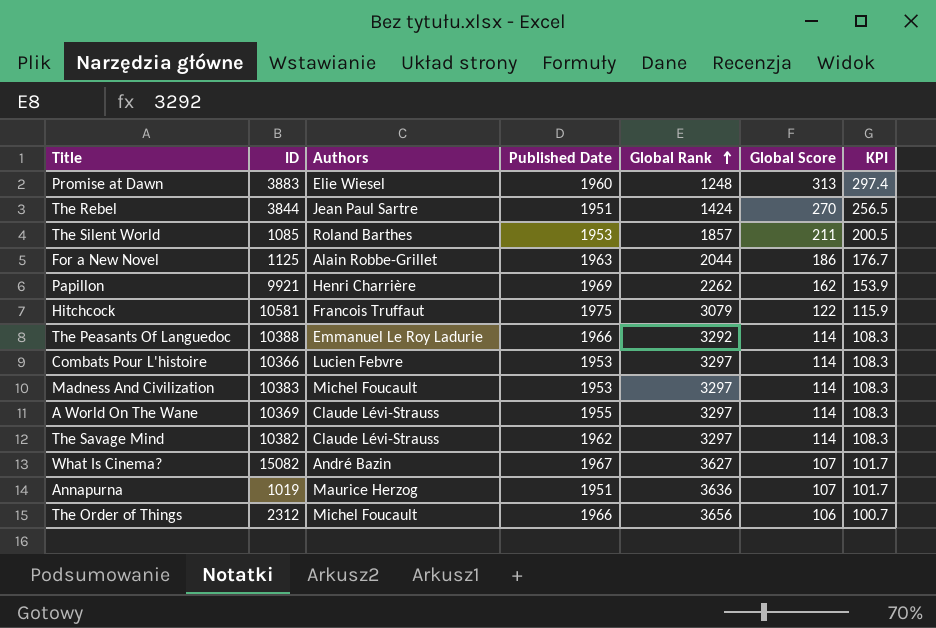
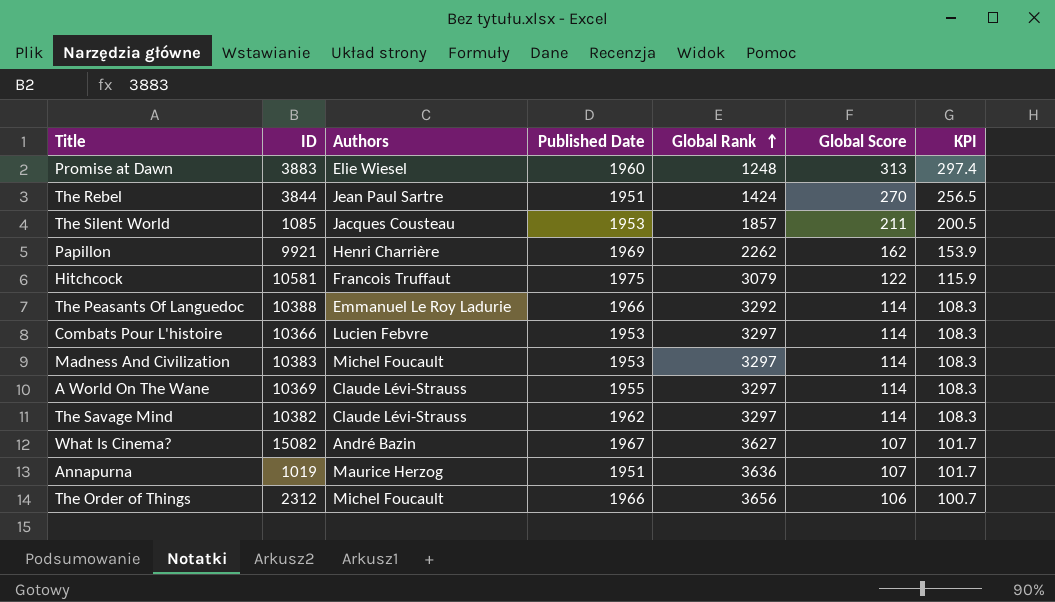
row For a New Novel: 1125 | Alain Robbe-Grillet | 1963 | 2044 | 186 | 176.7 -> none
The Silent World | Authors: Roland Barthes -> Jacques Cousteau

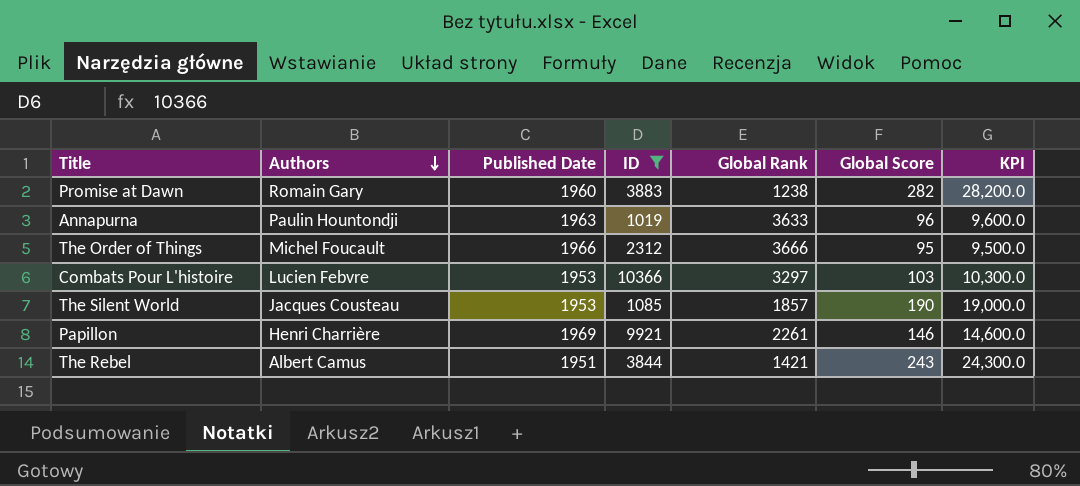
filter: none -> ID <= 10366
row order: Global Rank ascending -> Authors descending
column ID | position: 2 -> 4
column KPI | formula: [Global Score] * 0.95 -> [Global Score] * 100
Promise at Dawn | Authors: Elie Wiesel -> Romain Gary
Promise at Dawn | Global Rank: 1248 -> 1238
Promise at Dawn | Global Score: 313 -> 282
Annapurna | Authors: Maurice Herzog -> Paulin Hountondji
Annapurna | Published Date: 1951 -> 1963
Annapurna | Global Rank: 3636 -> 3633
Annapurna | Global Score: 107 -> 96
The Order of Things | Global Rank: 3656 -> 3666
The Order of Things | Global Score: 106 -> 95
Combats Pour L'histoire | Global Score: 114 -> 103
The Silent World | Global Score: 211 -> 190
Papillon | Global Rank: 2262 -> 2261
Papillon | Global Score: 162 -> 146
The Rebel | Authors: Jean Paul Sartre -> Albert Camus
The Rebel | Global Rank: 1424 -> 1421
The Rebel | Global Score: 270 -> 243

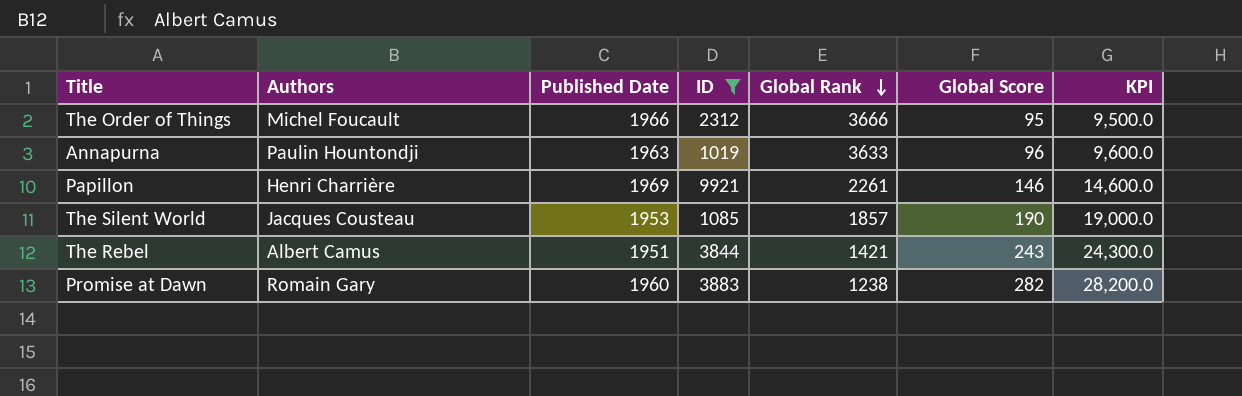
row order: Authors descending -> Global Rank descending
row Combats Pour L'histoire: Lucien Febvre | 1953 | 10366 | 3297 | 103 | 10,300.0 -> none

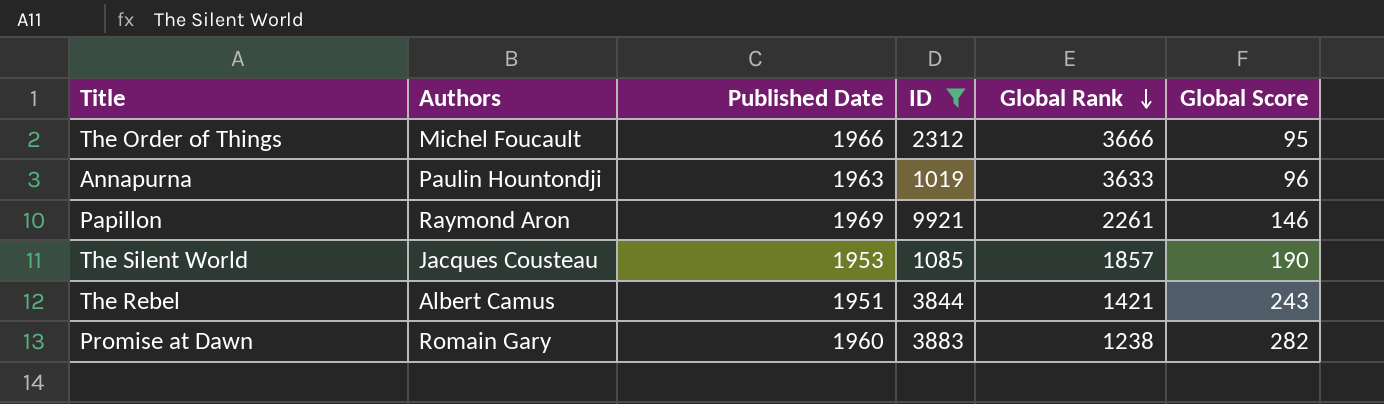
column KPI | formula: [Global Score] * 100 -> none
Papillon | Authors: Henri Charrière -> Raymond Aron

